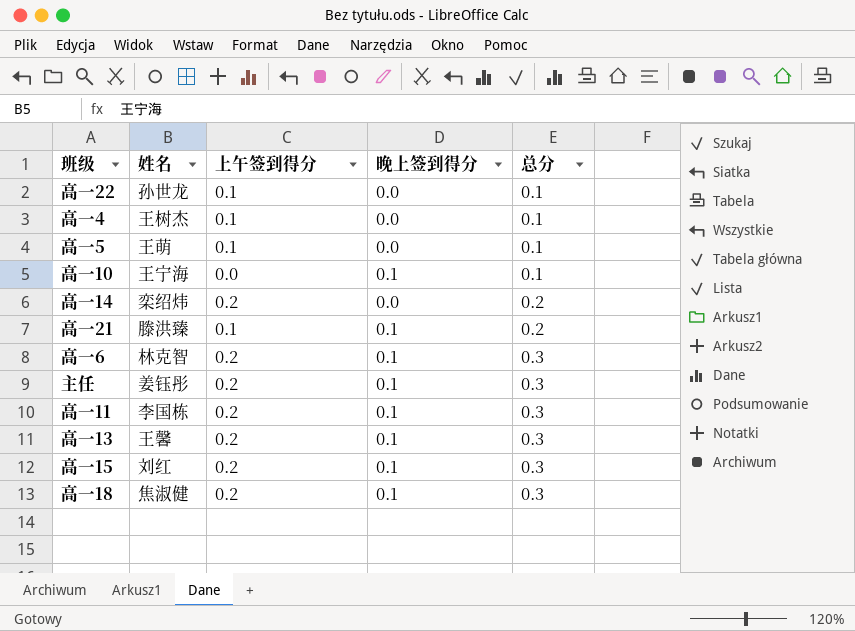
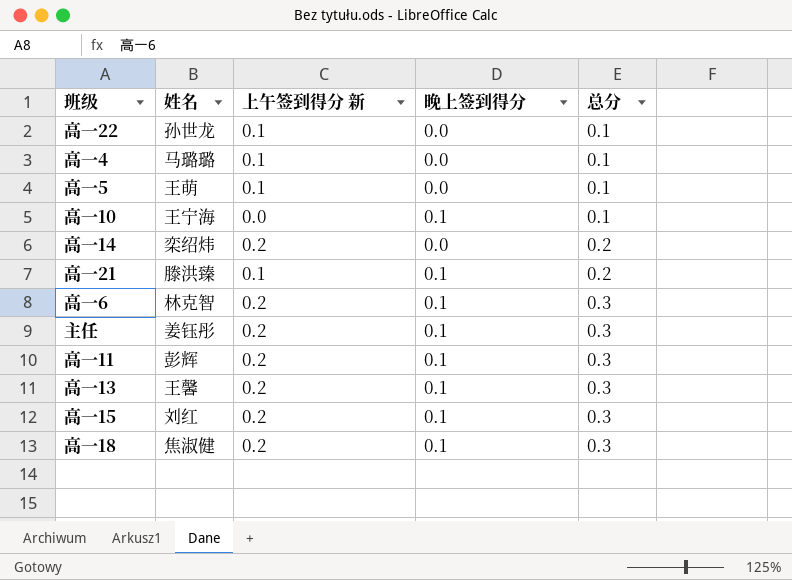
column name: 上午签到得分 -> 上午签到得分 新
高一4 | 姓名: 王树杰 -> 马璐璐
高一11 | 姓名: 李国栋 -> 彭辉

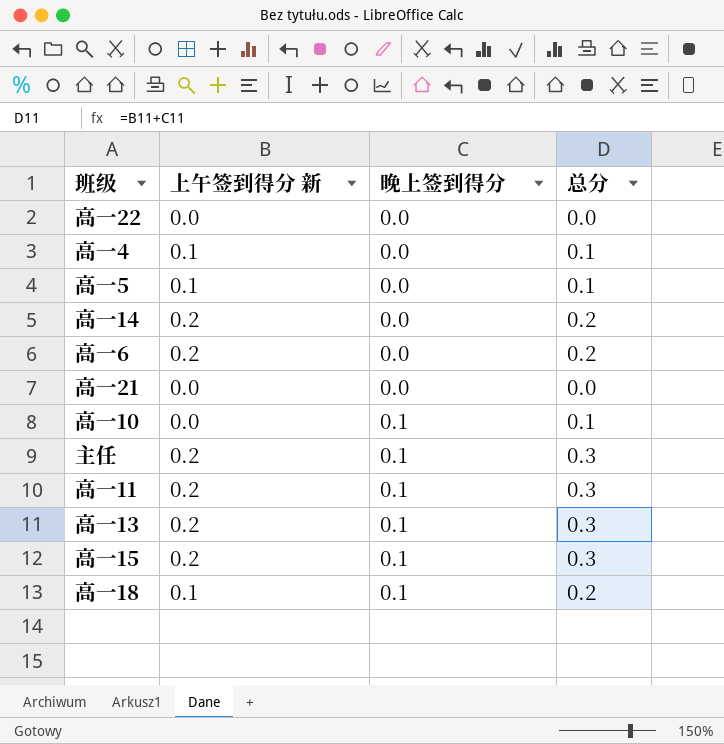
row order: 总分 ascending -> 晚上签到得分 ascending
column 姓名 | position: 2 -> none
高一22 | 上午签到得分 新: 0.1 -> 0.0
高一22 | 总分: 0.1 -> 0.0
高一6 | 晚上签到得分: 0.1 -> 0.0
高一6 | 总分: 0.3 -> 0.2
高一21 | 上午签到得分 新: 0.1 -> 0.0
高一21 | 晚上签到得分: 0.1 -> 0.0
高一21 | 总分: 0.2 -> 0.0
高一18 | 上午签到得分 新: 0.2 -> 0.1
高一18 | 总分: 0.3 -> 0.2

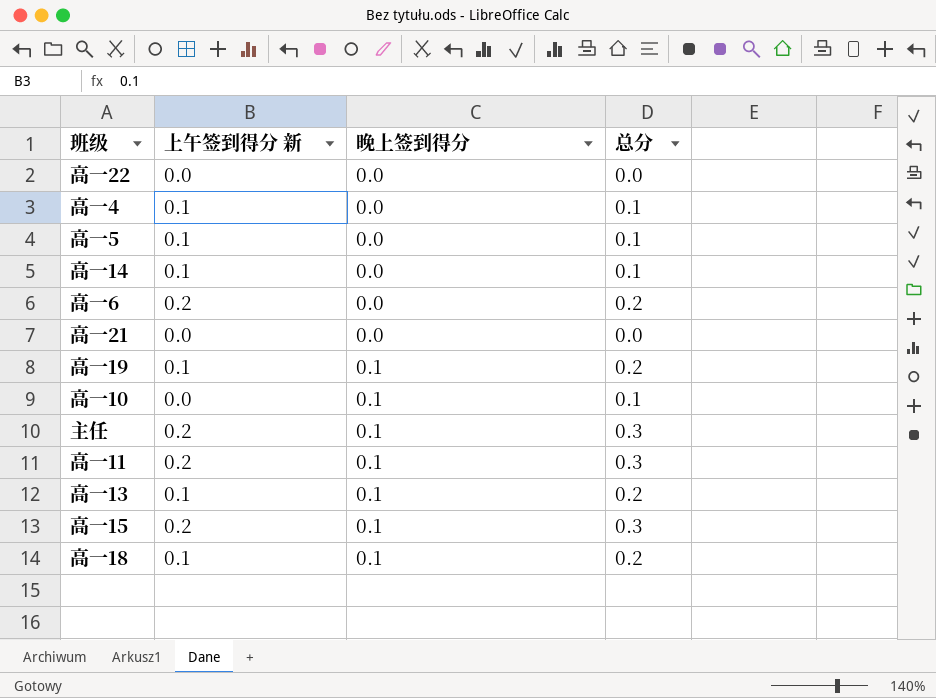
高一14 | 上午签到得分 新: 0.2 -> 0.1
高一14 | 总分: 0.2 -> 0.1
row 高一19: none -> 0.1 | 0.1 | 0.2
高一13 | 上午签到得分 新: 0.2 -> 0.1
高一13 | 总分: 0.3 -> 0.2

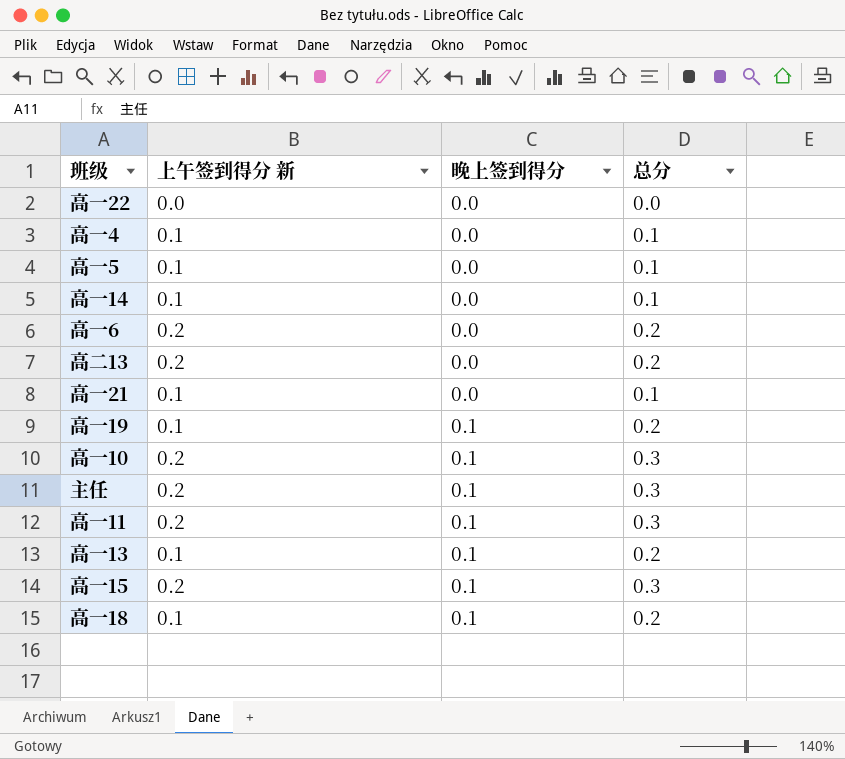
row 高二13: none -> 0.2 | 0.0 | 0.2
高一21 | 上午签到得分 新: 0.0 -> 0.1
高一21 | 总分: 0.0 -> 0.1
高一10 | 上午签到得分 新: 0.0 -> 0.2
高一10 | 总分: 0.1 -> 0.3

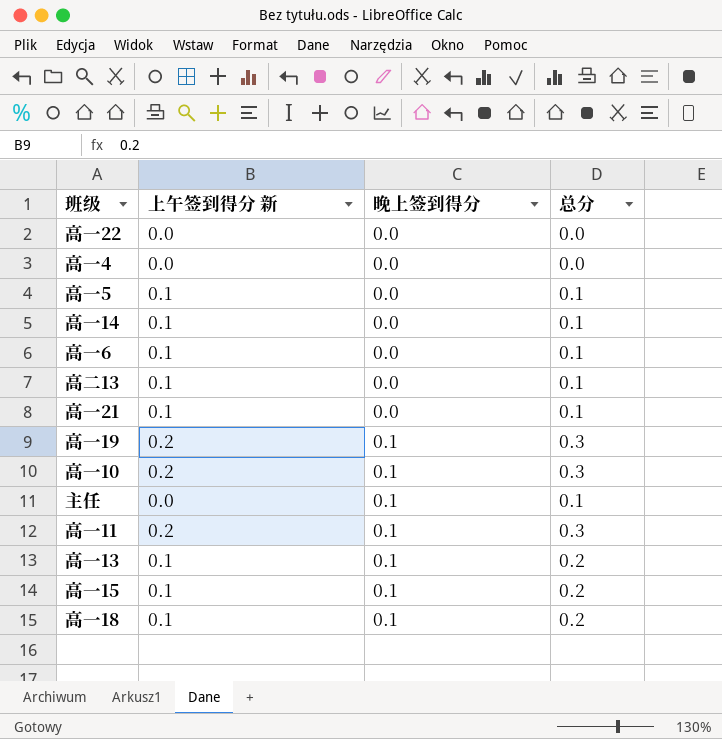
高一4 | 上午签到得分 新: 0.1 -> 0.0
高一4 | 总分: 0.1 -> 0.0
高一6 | 上午签到得分 新: 0.2 -> 0.1
高一6 | 总分: 0.2 -> 0.1
高二13 | 上午签到得分 新: 0.2 -> 0.1
高二13 | 总分: 0.2 -> 0.1
高一19 | 上午签到得分 新: 0.1 -> 0.2
高一19 | 总分: 0.2 -> 0.3
主任 | 上午签到得分 新: 0.2 -> 0.0
主任 | 总分: 0.3 -> 0.1
高一15 | 上午签到得分 新: 0.2 -> 0.1
高一15 | 总分: 0.3 -> 0.2

